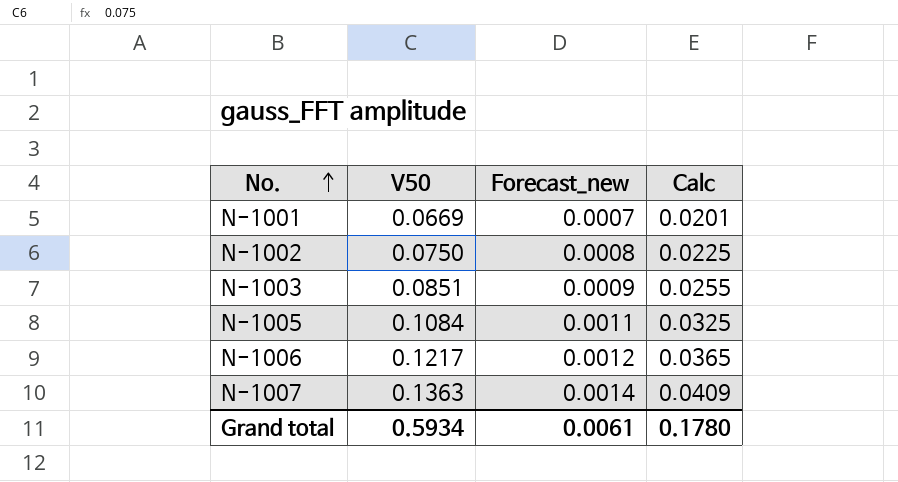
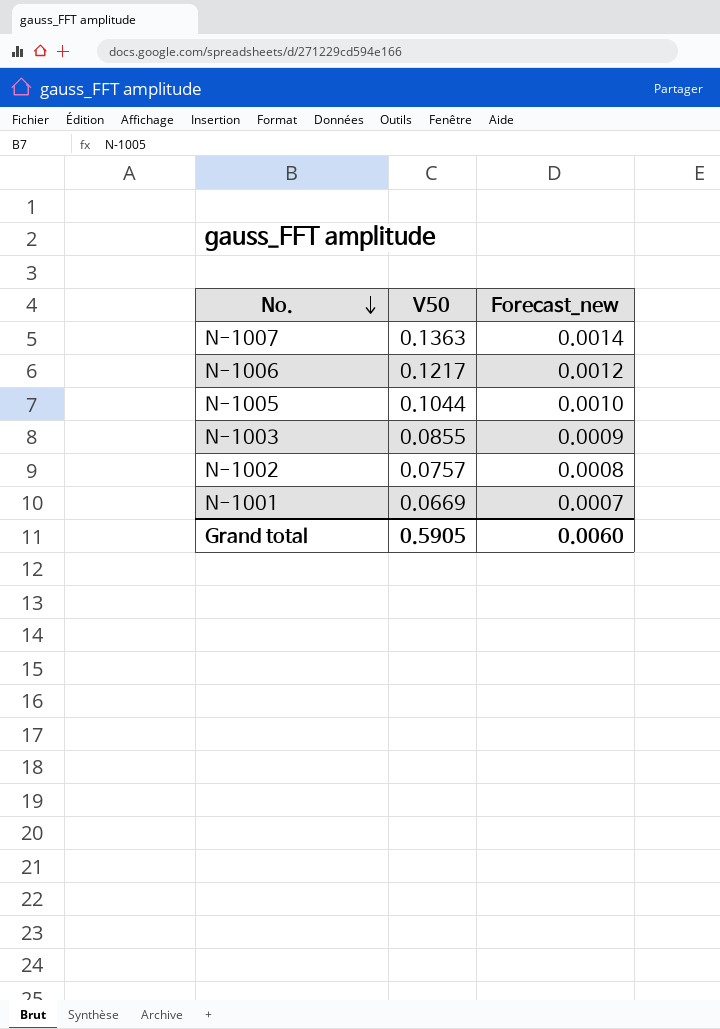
row order: No. ascending -> No. descending
column Calc | formula: [V50] * 0.3 -> none
N-1005 | V50: 0.1084 -> 0.1044
N-1005 | Forecast_new: 0.0011 -> 0.0010
N-1003 | V50: 0.0851 -> 0.0855
N-1002 | V50: 0.0750 -> 0.0757
Grand total | V50: 0.5934 -> 0.5905
Grand total | Forecast_new: 0.0061 -> 0.0060

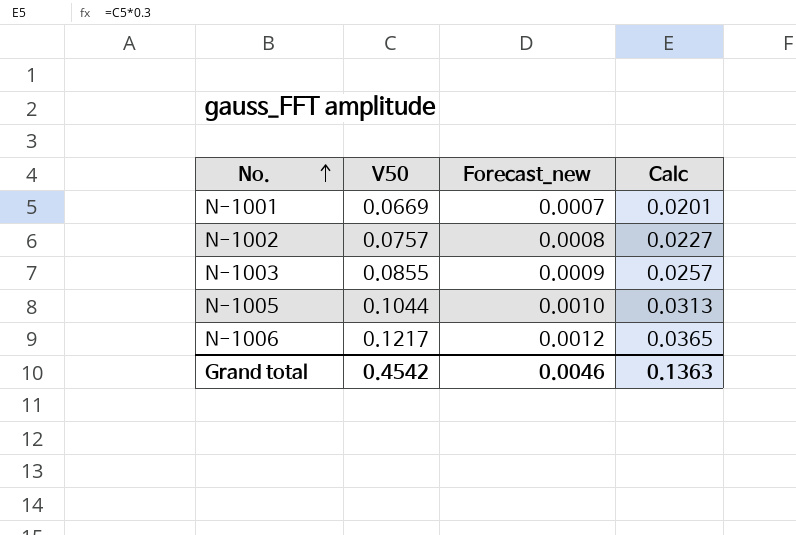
row order: No. descending -> No. ascending
column Calc | formula: none -> [V50] * 0.3
row N-1007: 0.1363 | 0.0014 -> none
Grand total | V50: 0.5905 -> 0.4542
Grand total | Forecast_new: 0.0060 -> 0.0046

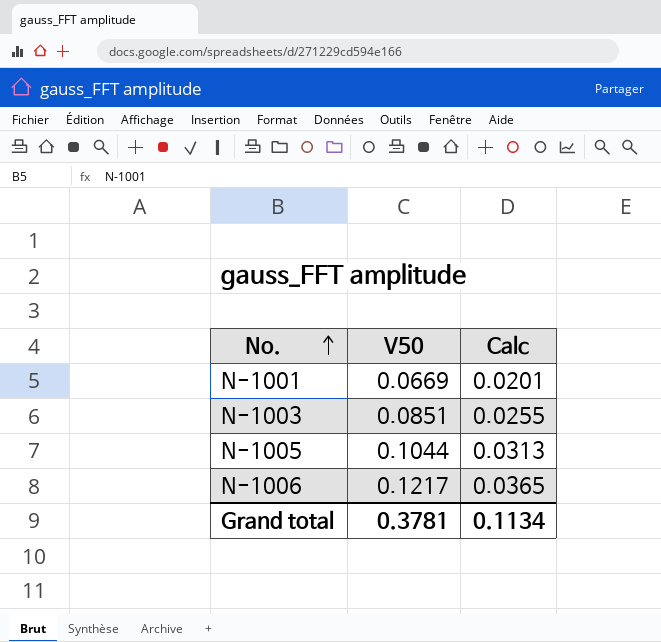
column Forecast_new | formula: [V50] * 0.01 -> none
row N-1002: 0.0757 | 0.0008 | 0.0227 -> none
N-1003 | V50: 0.0855 -> 0.0851
N-1003 | Calc: 0.0257 -> 0.0255
Grand total | V50: 0.4542 -> 0.3781
Grand total | Calc: 0.1363 -> 0.1134

